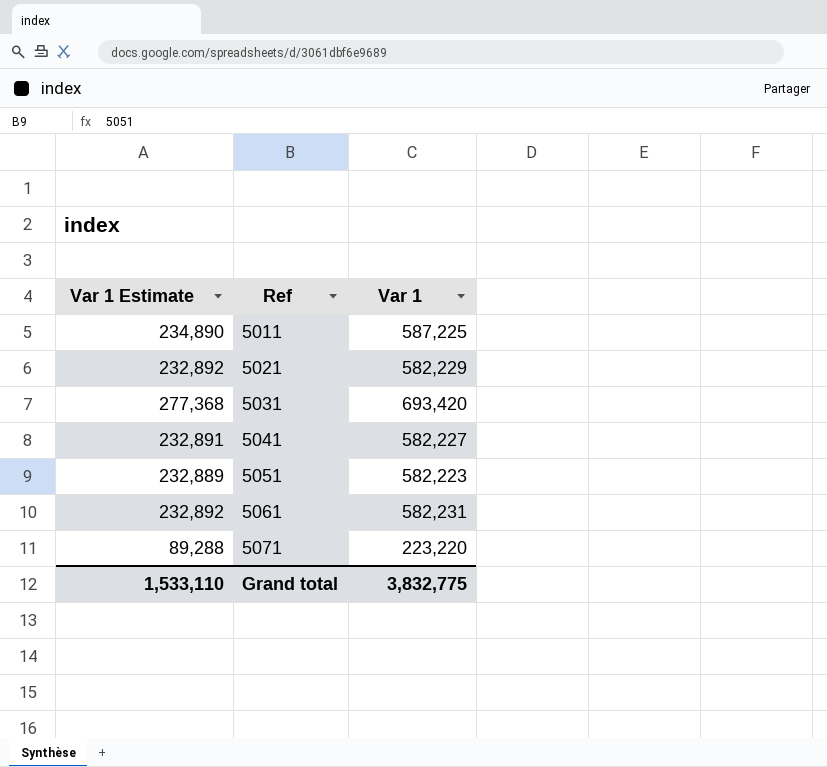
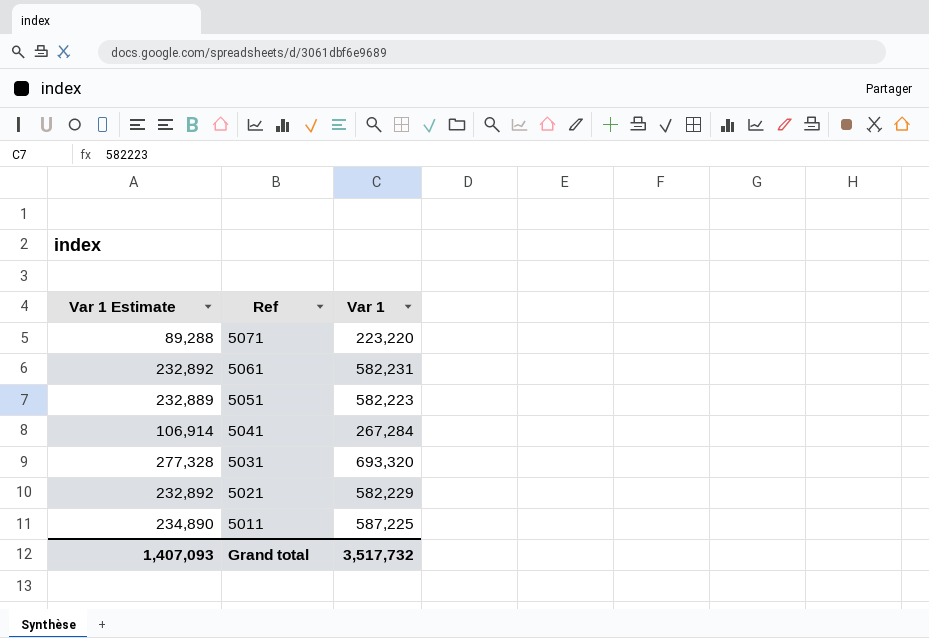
row order: Ref ascending -> Ref descending
5041 | Var 1 Estimate: 232,891 -> 106,914
5041 | Var 1: 582,227 -> 267,284
5031 | Var 1 Estimate: 277,368 -> 277,328
5031 | Var 1: 693,420 -> 693,320
Grand total | Var 1 Estimate: 1,533,110 -> 1,407,093
Grand total | Var 1: 3,832,775 -> 3,517,732

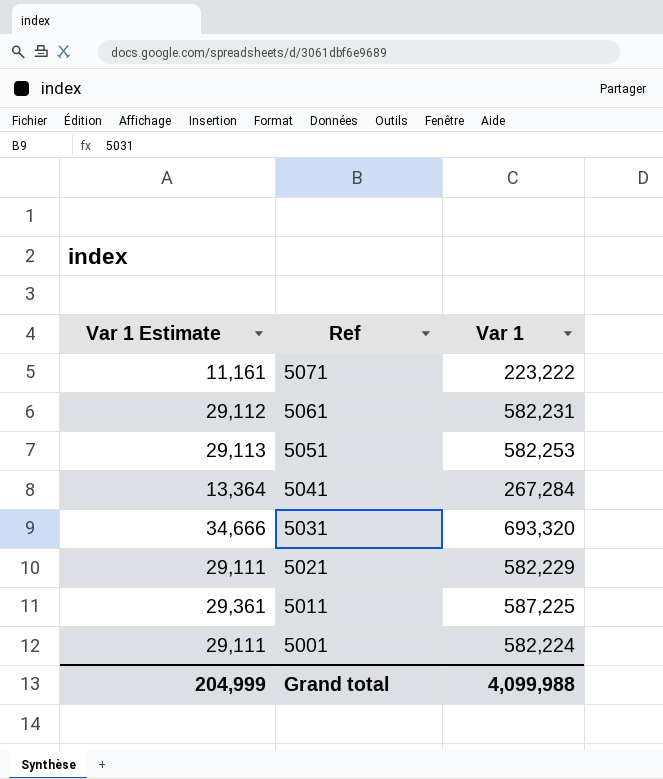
column Var 1 Estimate | formula: [Var 1] * 0.4 -> [Var 1] * 0.05
5071 | Var 1: 223,220 -> 223,222
5051 | Var 1: 582,223 -> 582,253
row 5001: none -> 29,111 | 582,224
Grand total | Var 1 Estimate: 1,407,093 -> 204,999
Grand total | Var 1: 3,517,732 -> 4,099,988

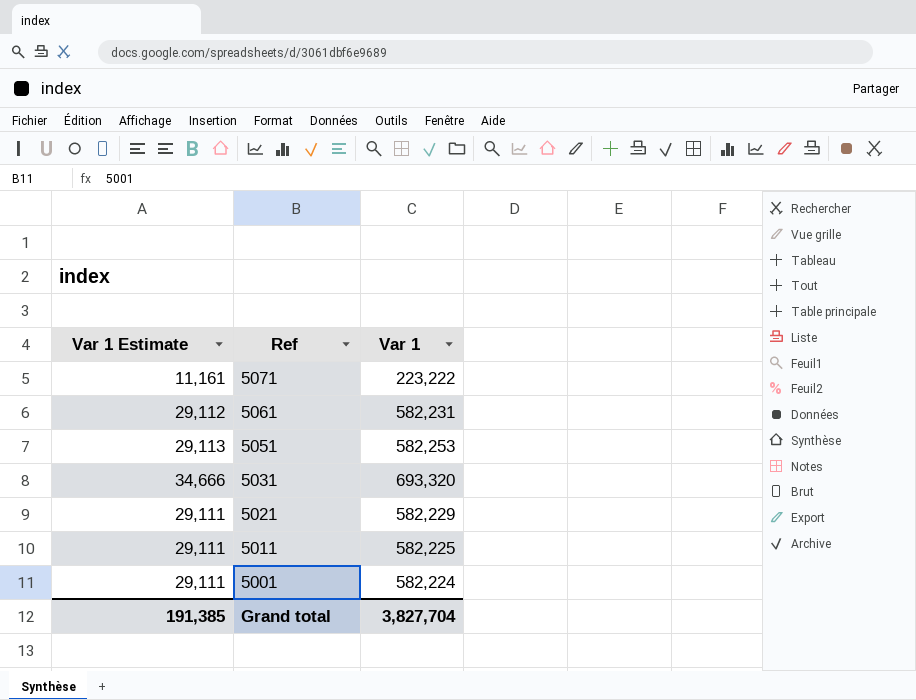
row 5041: 13,364 | 267,284 -> none
5011 | Var 1 Estimate: 29,361 -> 29,111
5011 | Var 1: 587,225 -> 582,225
Grand total | Var 1 Estimate: 204,999 -> 191,385
Grand total | Var 1: 4,099,988 -> 3,827,704

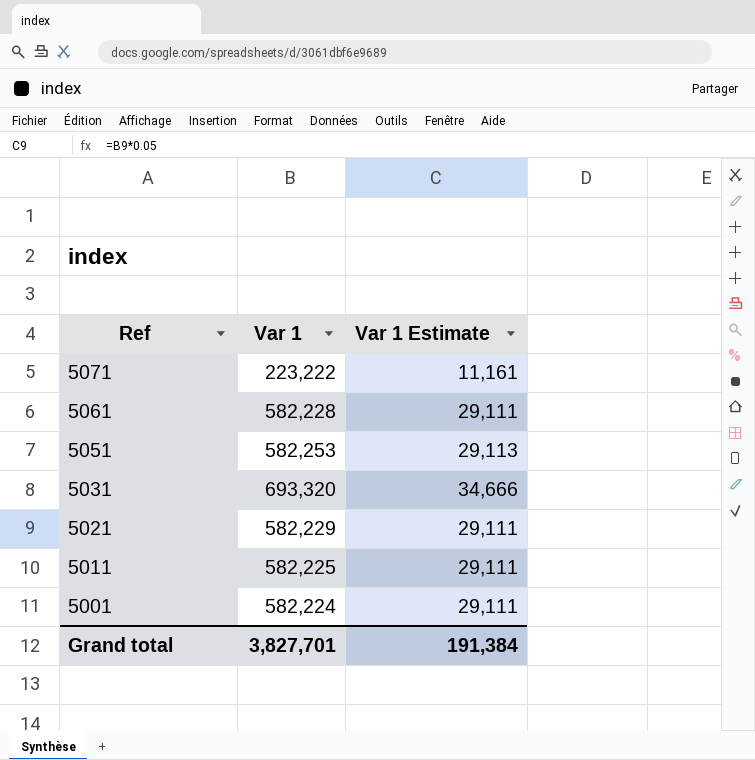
column Var 1 Estimate | position: 1 -> 3
5061 | Var 1: 582,231 -> 582,228
5061 | Var 1 Estimate: 29,112 -> 29,111
Grand total | Var 1: 3,827,704 -> 3,827,701
Grand total | Var 1 Estimate: 191,385 -> 191,384

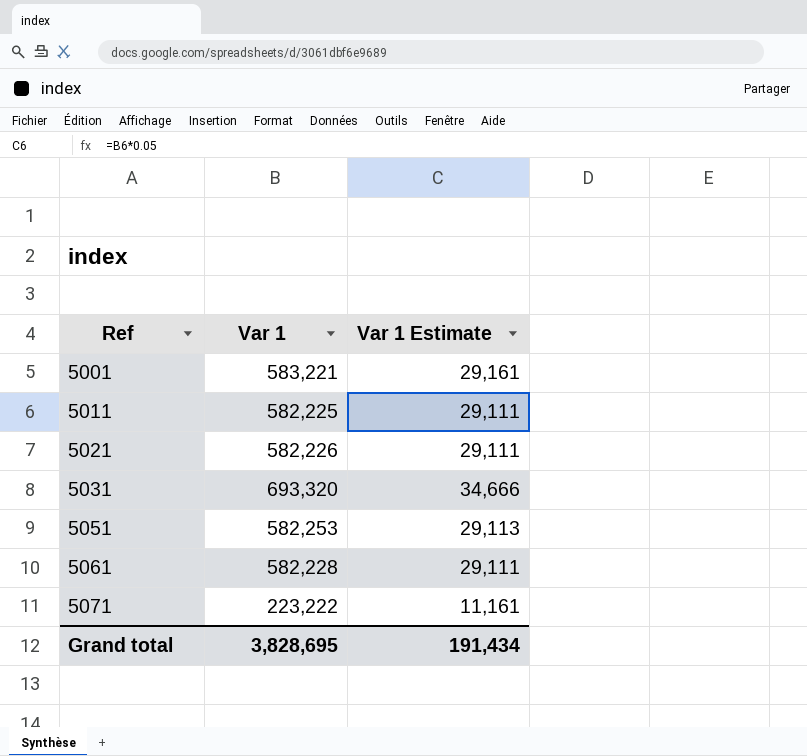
row order: Ref descending -> Ref ascending
5001 | Var 1: 582,224 -> 583,221
5001 | Var 1 Estimate: 29,111 -> 29,161
5021 | Var 1: 582,229 -> 582,226
Grand total | Var 1: 3,827,701 -> 3,828,695
Grand total | Var 1 Estimate: 191,384 -> 191,434

